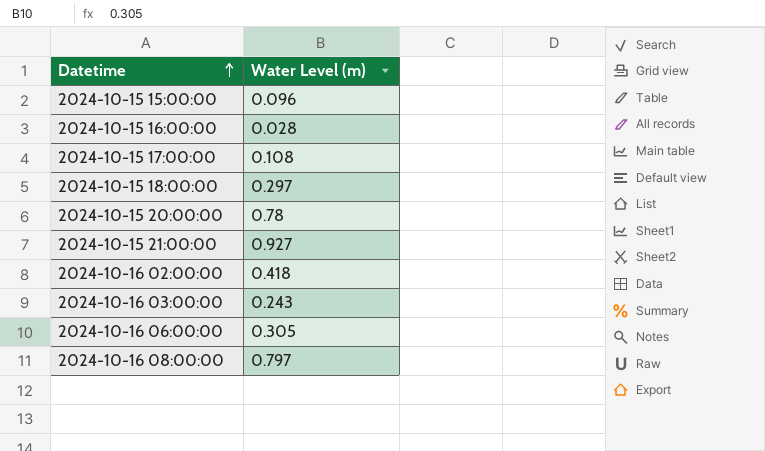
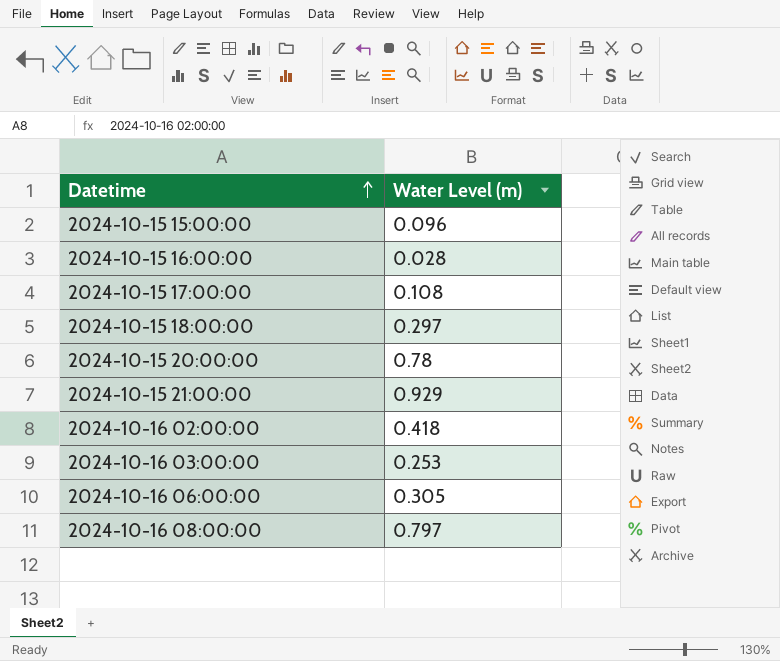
2024-10-15 21:00:00 | Water Level (m): 0.927 -> 0.929
2024-10-16 03:00:00 | Water Level (m): 0.243 -> 0.253

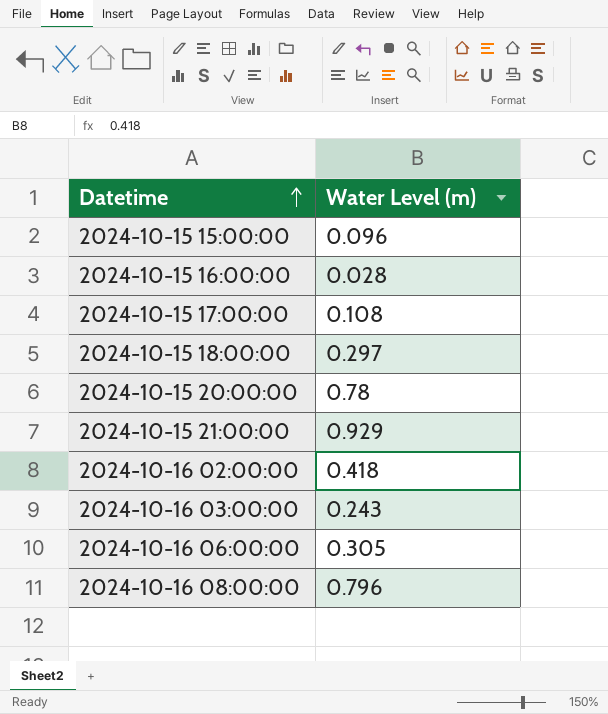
2024-10-16 03:00:00 | Water Level (m): 0.253 -> 0.243
2024-10-16 08:00:00 | Water Level (m): 0.797 -> 0.796

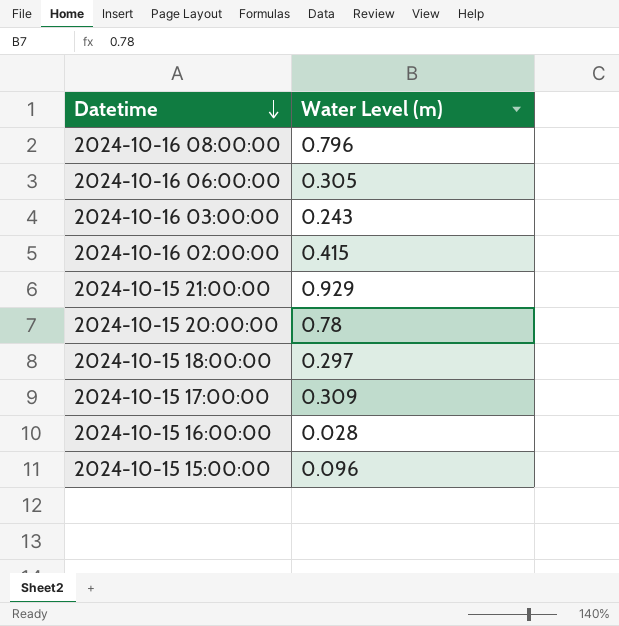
row order: Datetime ascending -> Datetime descending
2024-10-16 02:00:00 | Water Level (m): 0.418 -> 0.415
2024-10-15 17:00:00 | Water Level (m): 0.108 -> 0.309

